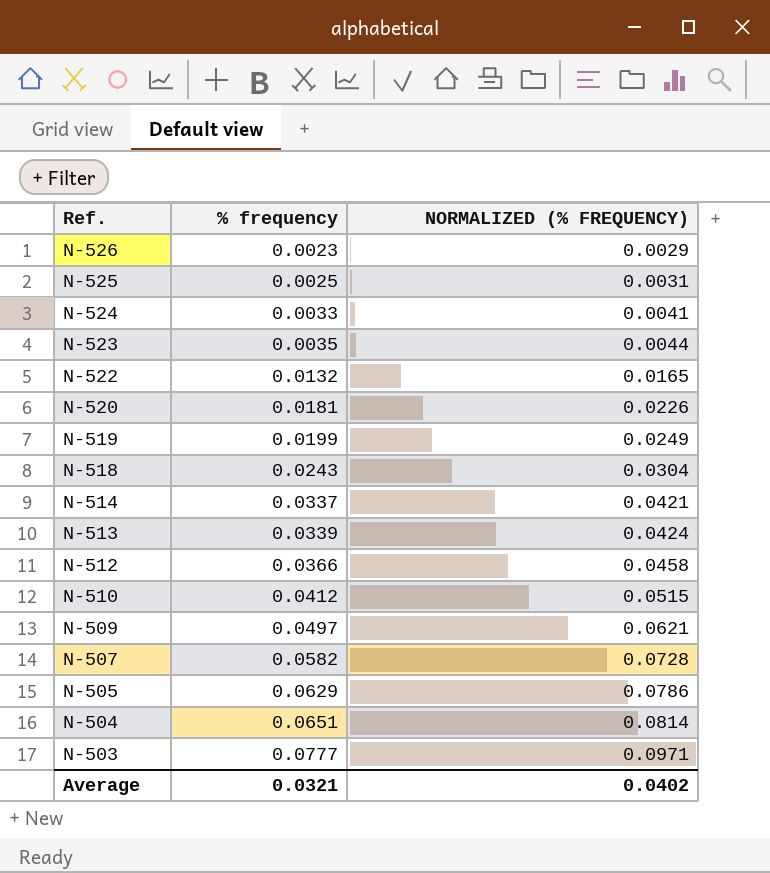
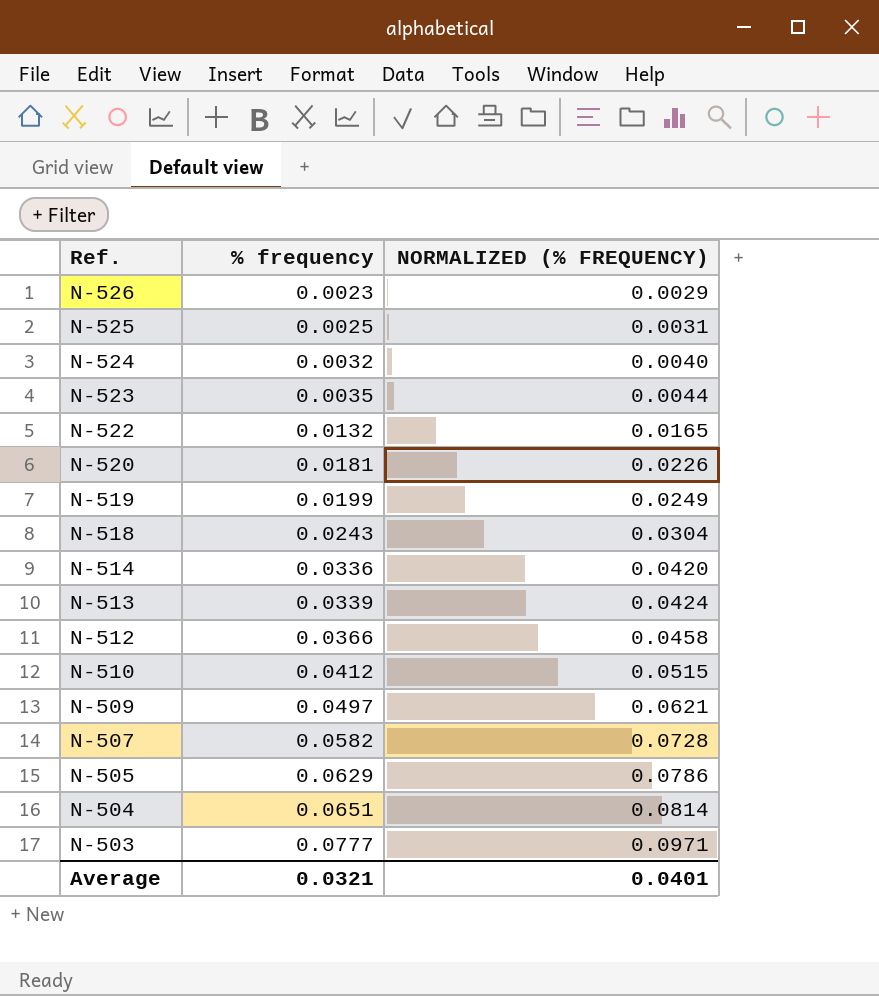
N-524 | % frequency: 0.0033 -> 0.0032
N-524 | NORMALIZED (% FREQUENCY): 0.0041 -> 0.0040
N-514 | % frequency: 0.0337 -> 0.0336
N-514 | NORMALIZED (% FREQUENCY): 0.0421 -> 0.0420
Average | NORMALIZED (% FREQUENCY): 0.0402 -> 0.0401

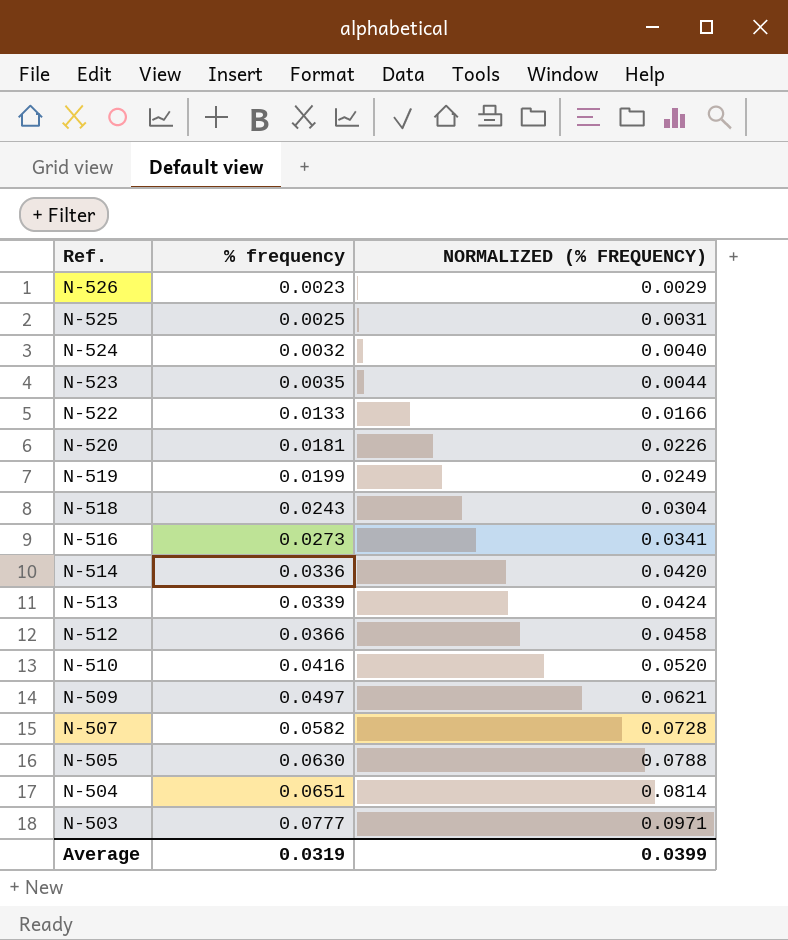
N-522 | % frequency: 0.0132 -> 0.0133
N-522 | NORMALIZED (% FREQUENCY): 0.0165 -> 0.0166
row N-516: none -> 0.0273 | 0.0341
N-510 | % frequency: 0.0412 -> 0.0416
N-510 | NORMALIZED (% FREQUENCY): 0.0515 -> 0.0520
N-505 | % frequency: 0.0629 -> 0.0630
N-505 | NORMALIZED (% FREQUENCY): 0.0786 -> 0.0788
Average | % frequency: 0.0321 -> 0.0319
Average | NORMALIZED (% FREQUENCY): 0.0401 -> 0.0399

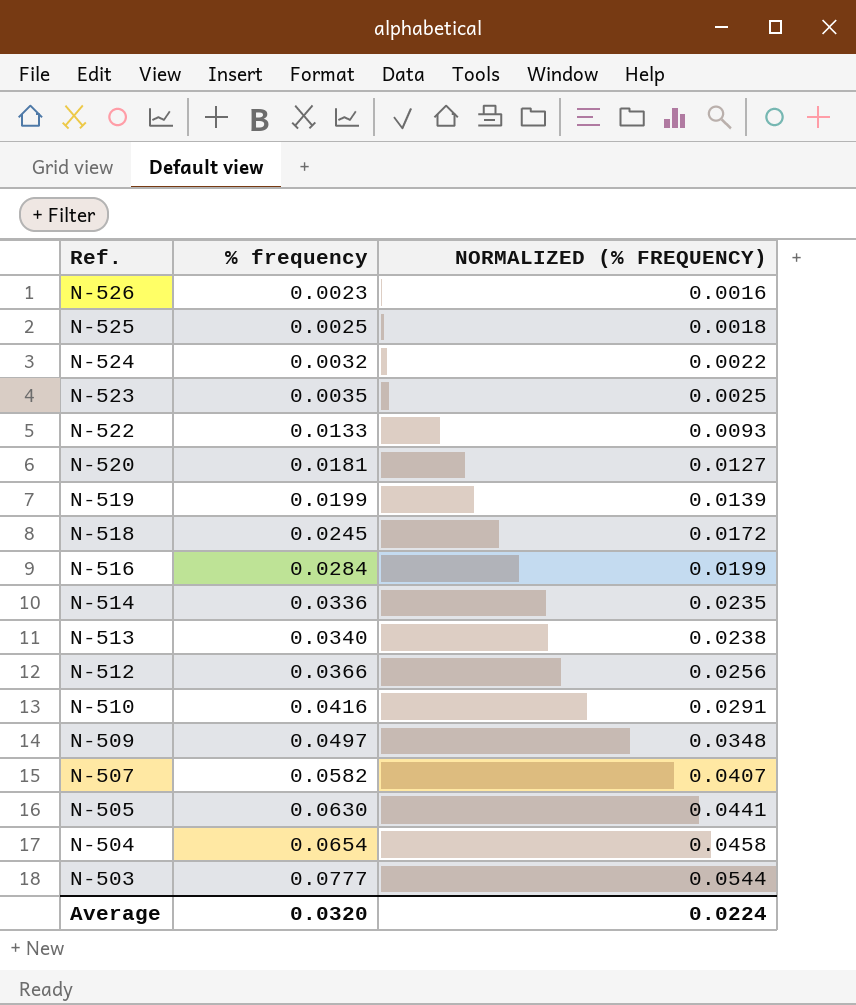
column NORMALIZED (% FREQUENCY) | formula: [% frequency] * 1.25 -> [% frequency] * 0.7
N-518 | % frequency: 0.0243 -> 0.0245
N-516 | % frequency: 0.0273 -> 0.0284
N-513 | % frequency: 0.0339 -> 0.0340
N-504 | % frequency: 0.0651 -> 0.0654
Average | % frequency: 0.0319 -> 0.0320
Average | NORMALIZED (% FREQUENCY): 0.0399 -> 0.0224

